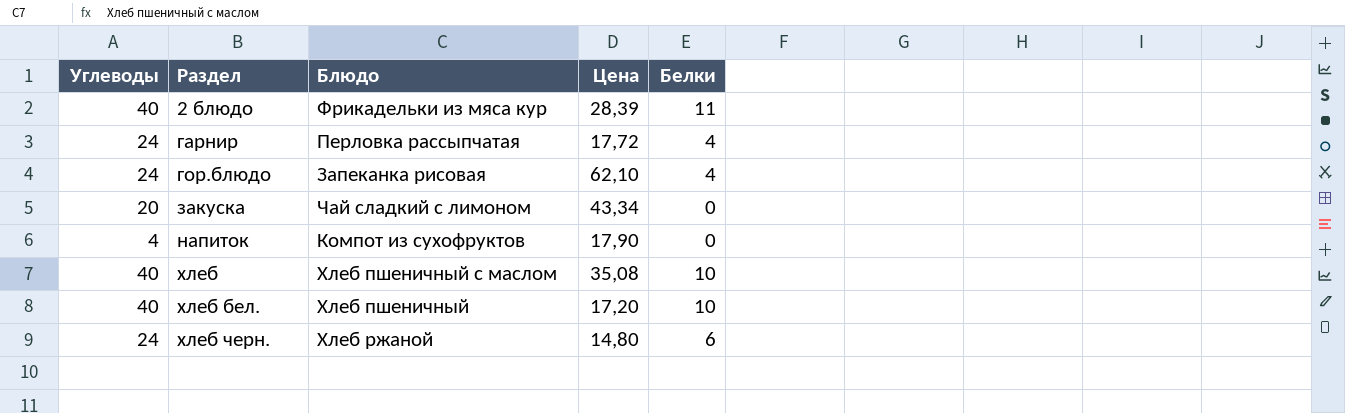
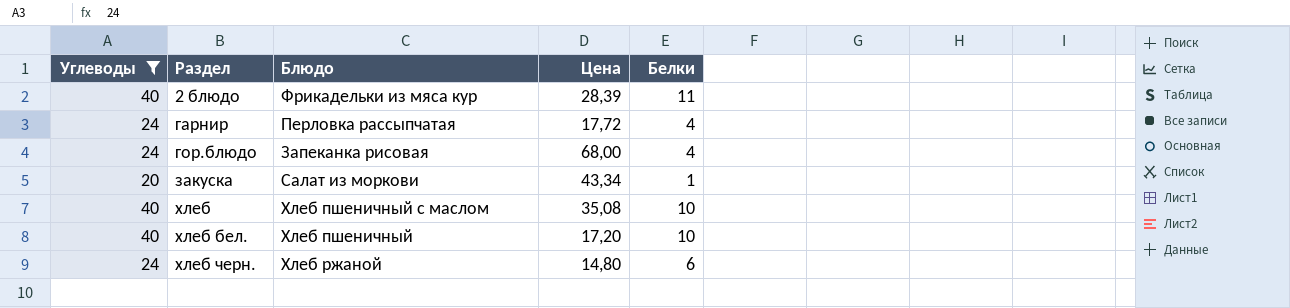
filter: none -> Углеводы != 4
гор.блюдо | Цена: 62,10 -> 68,00
закуска | Блюдо: Чай сладкий с лимоном -> Салат из моркови
закуска | Белки: 0 -> 1

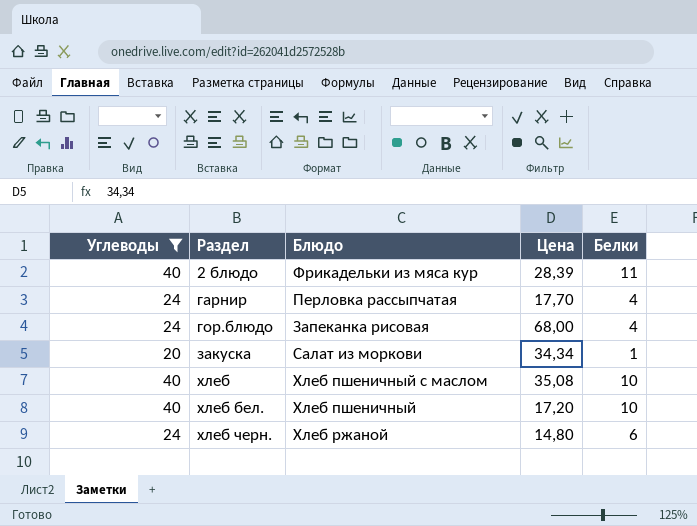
гарнир | Цена: 17,72 -> 17,70
закуска | Цена: 43,34 -> 34,34

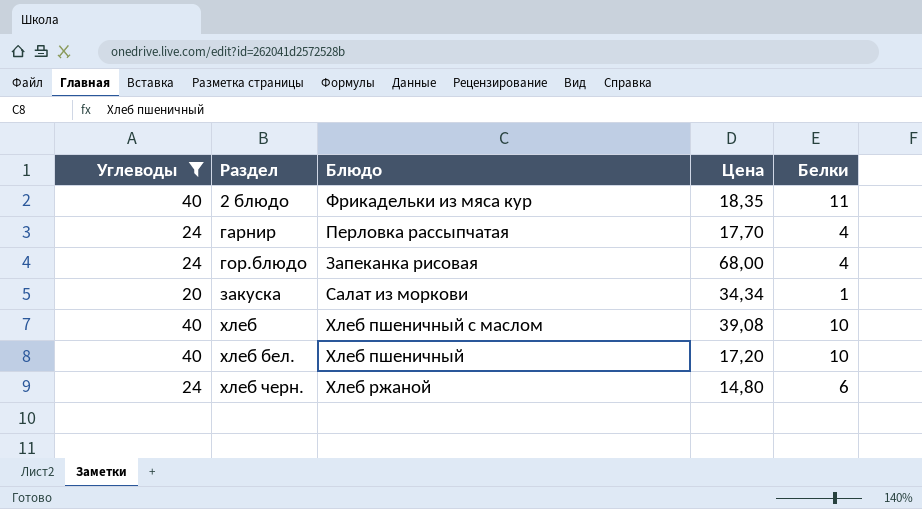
2 блюдо | Цена: 28,39 -> 18,35
хлеб | Цена: 35,08 -> 39,08

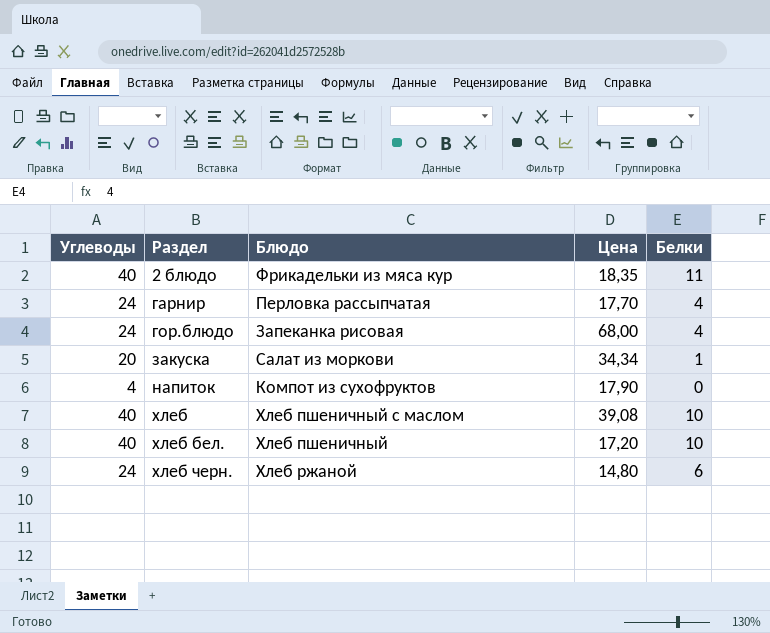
filter: Углеводы != 4 -> none

